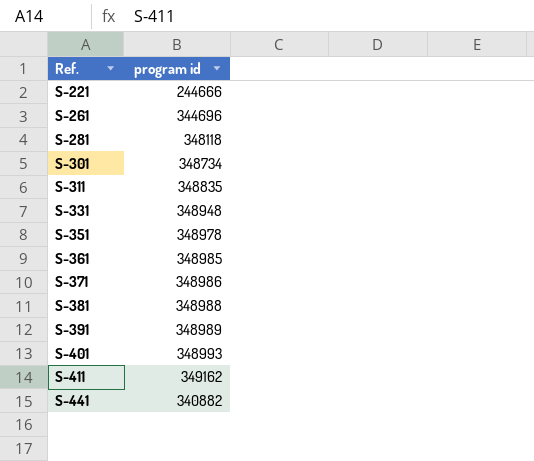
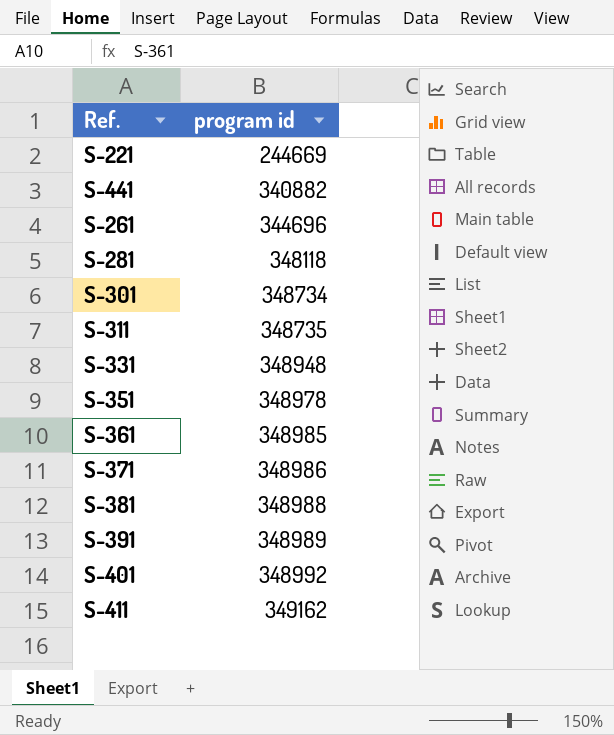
row order: Ref. ascending -> program id ascending
S-221 | program id: 244666 -> 244669
S-311 | program id: 348835 -> 348735
S-401 | program id: 348993 -> 348992

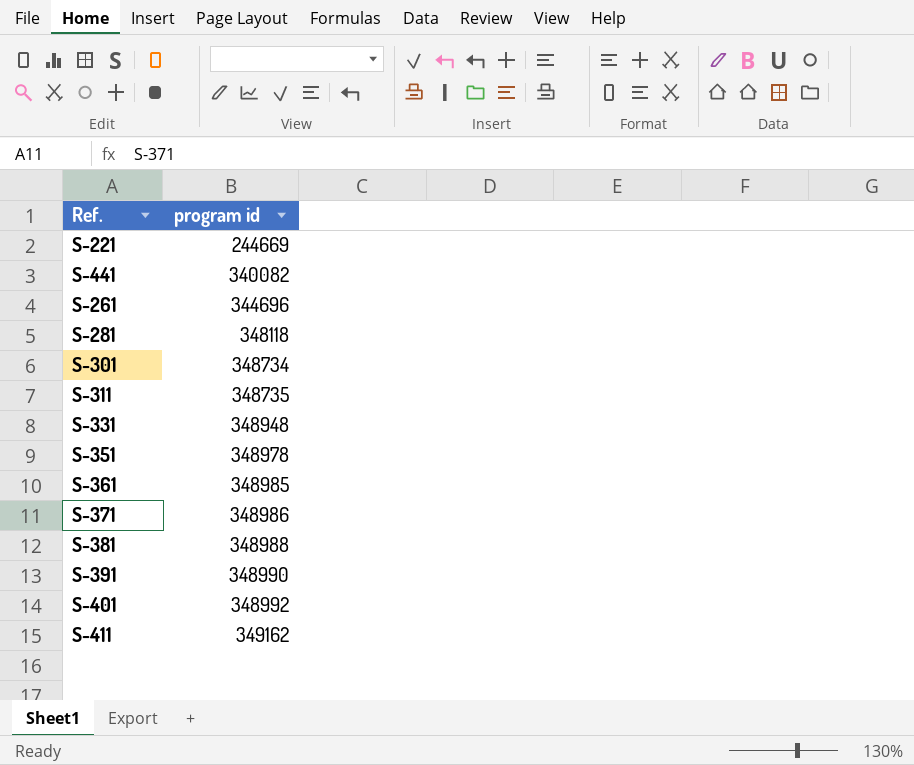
S-441 | program id: 340882 -> 340082
S-391 | program id: 348989 -> 348990

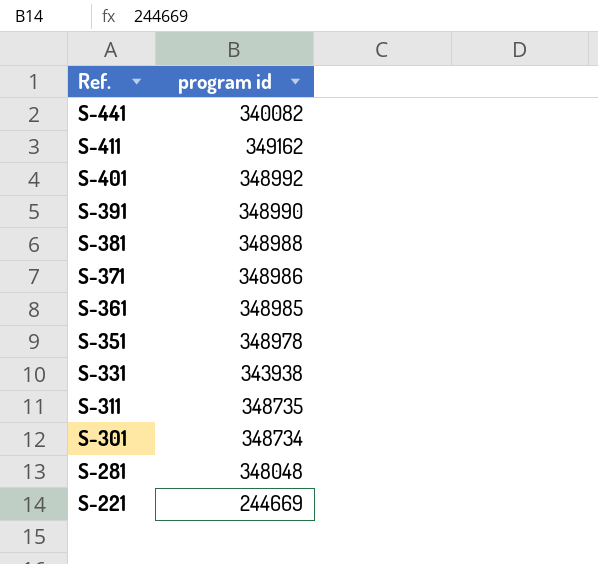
row order: program id ascending -> Ref. descending
row S-261: 344696 -> none
S-331 | program id: 348948 -> 343938
S-281 | program id: 348118 -> 348048

